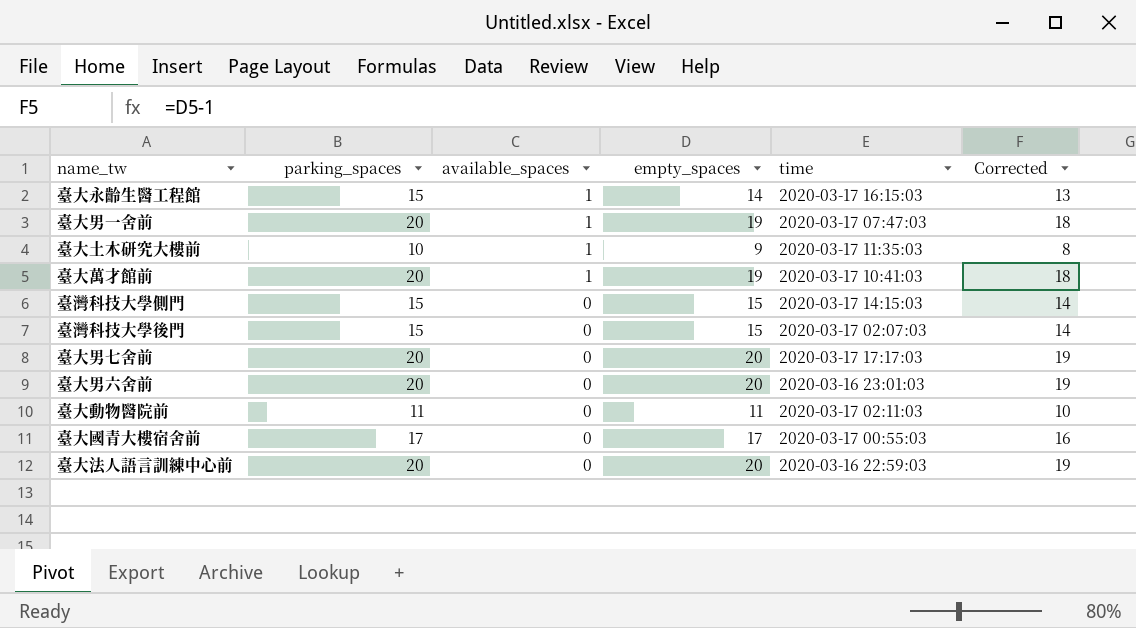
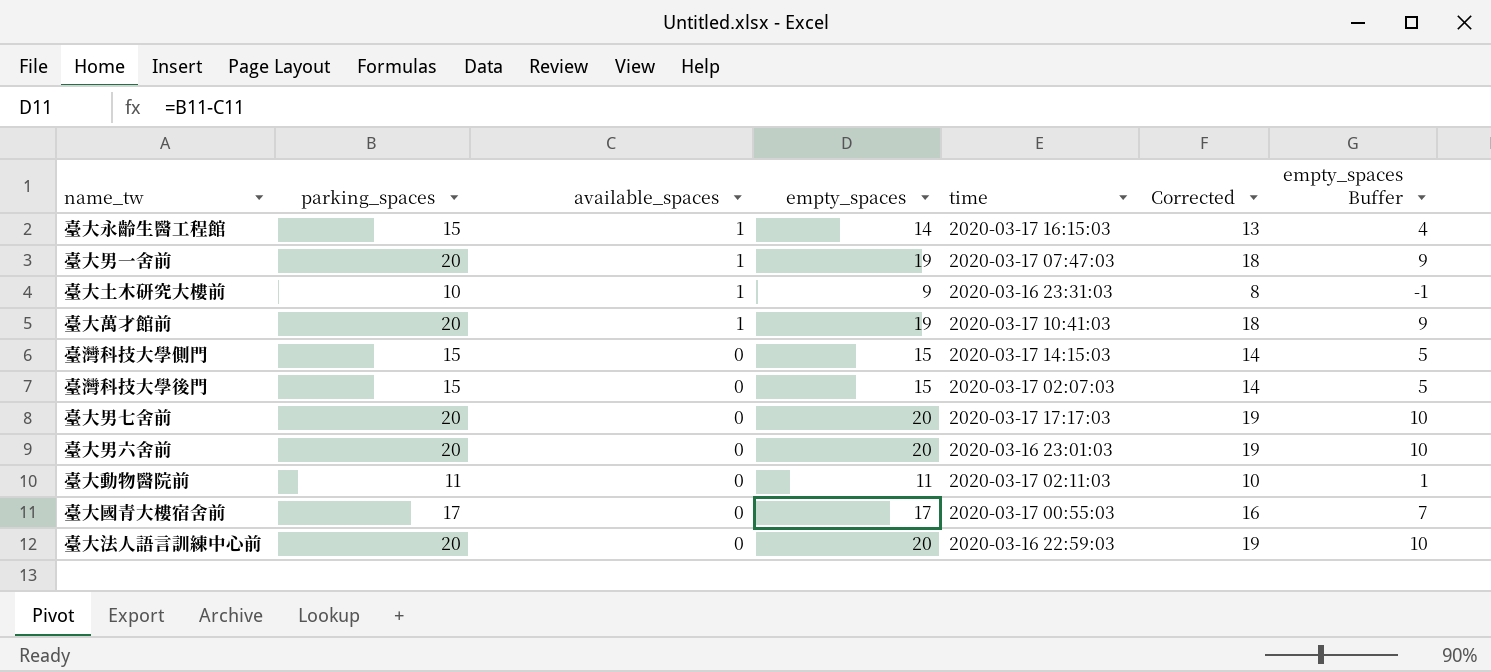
column empty_spaces Buffer | formula: none -> [empty_spaces] - 10
臺大土木研究大樓前 | time: 2020-03-17 11:35:03 -> 2020-03-16 23:31:03

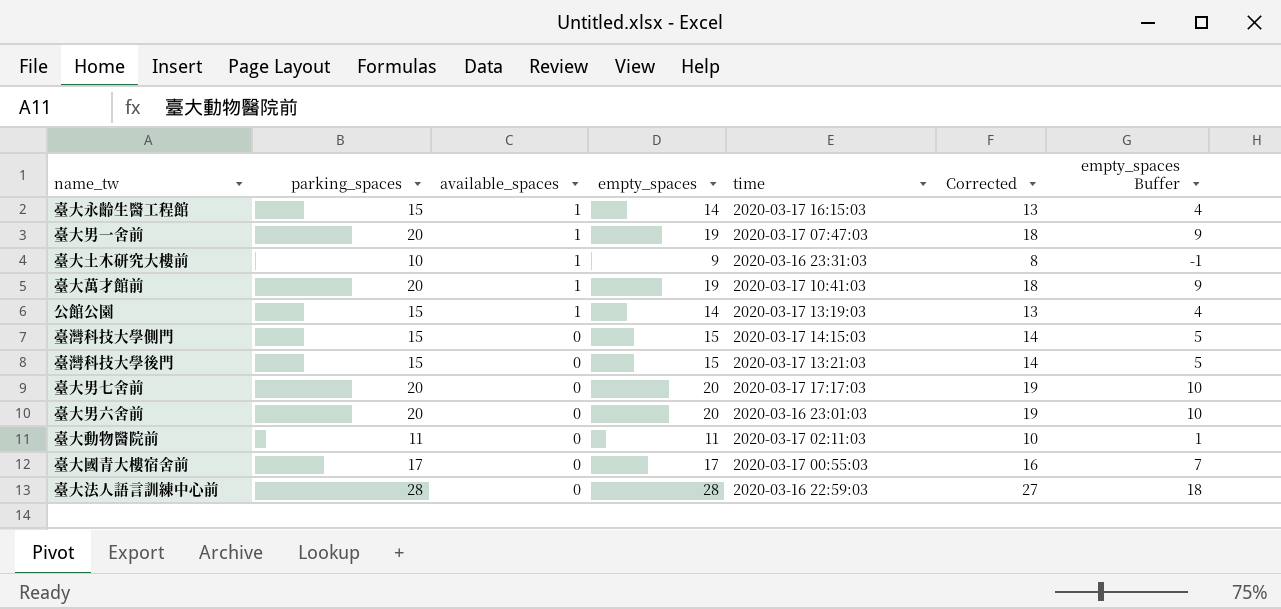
row 公館公園: none -> 15 | 1 | 14 | 2020-03-17 13:19:03 | 13 | 4
臺灣科技大學後門 | time: 2020-03-17 02:07:03 -> 2020-03-17 13:21:03
臺大法人語言訓練中心前 | parking_spaces: 20 -> 28
臺大法人語言訓練中心前 | empty_spaces: 20 -> 28
臺大法人語言訓練中心前 | Corrected: 19 -> 27
臺大法人語言訓練中心前 | empty_spaces Buffer: 10 -> 18

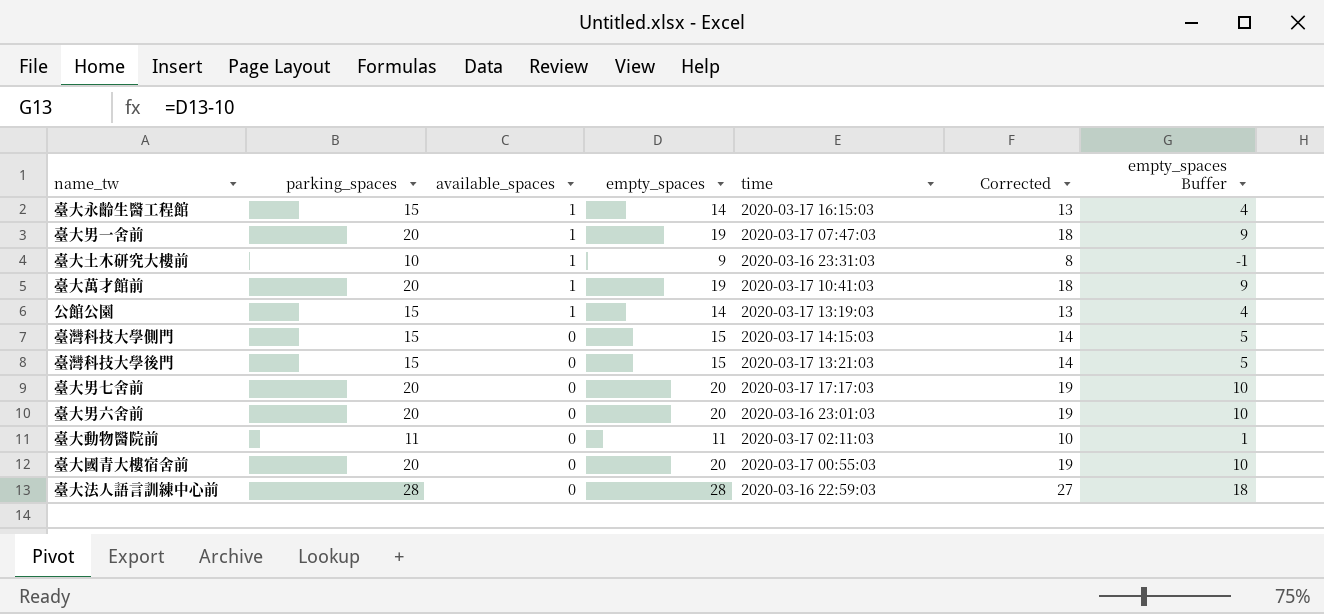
臺大國青大樓宿舍前 | parking_spaces: 17 -> 20
臺大國青大樓宿舍前 | empty_spaces: 17 -> 20
臺大國青大樓宿舍前 | Corrected: 16 -> 19
臺大國青大樓宿舍前 | empty_spaces Buffer: 7 -> 10

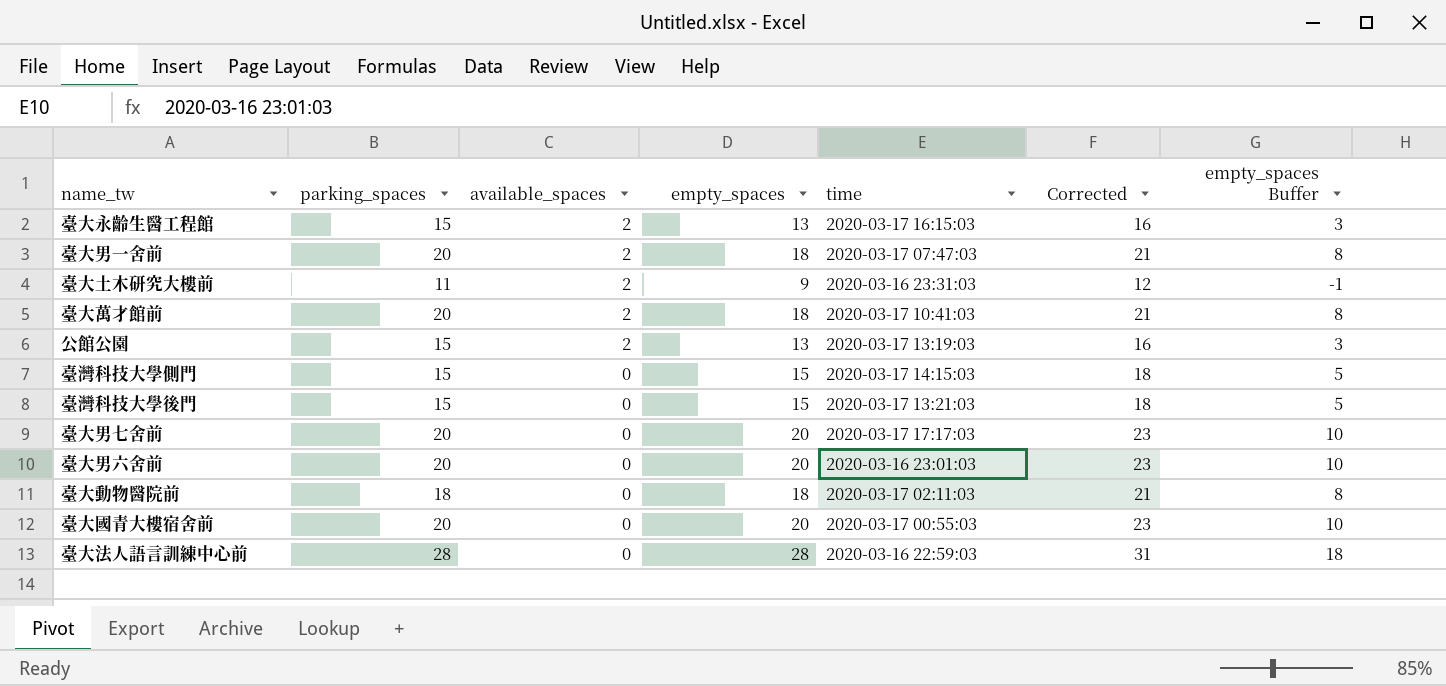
column Corrected | formula: [empty_spaces] - 1 -> [empty_spaces] + 3
臺大永齡生醫工程館 | available_spaces: 1 -> 2
臺大永齡生醫工程館 | empty_spaces: 14 -> 13
臺大永齡生醫工程館 | empty_spaces Buffer: 4 -> 3
臺大男一舍前 | available_spaces: 1 -> 2
臺大男一舍前 | empty_spaces: 19 -> 18
臺大男一舍前 | empty_spaces Buffer: 9 -> 8
臺大土木研究大樓前 | parking_spaces: 10 -> 11
臺大土木研究大樓前 | available_spaces: 1 -> 2
臺大萬才館前 | available_spaces: 1 -> 2
臺大萬才館前 | empty_spaces: 19 -> 18
臺大萬才館前 | empty_spaces Buffer: 9 -> 8
公館公園 | available_spaces: 1 -> 2
公館公園 | empty_spaces: 14 -> 13
公館公園 | empty_spaces Buffer: 4 -> 3
臺大動物醫院前 | parking_spaces: 11 -> 18
臺大動物醫院前 | empty_spaces: 11 -> 18
臺大動物醫院前 | empty_spaces Buffer: 1 -> 8

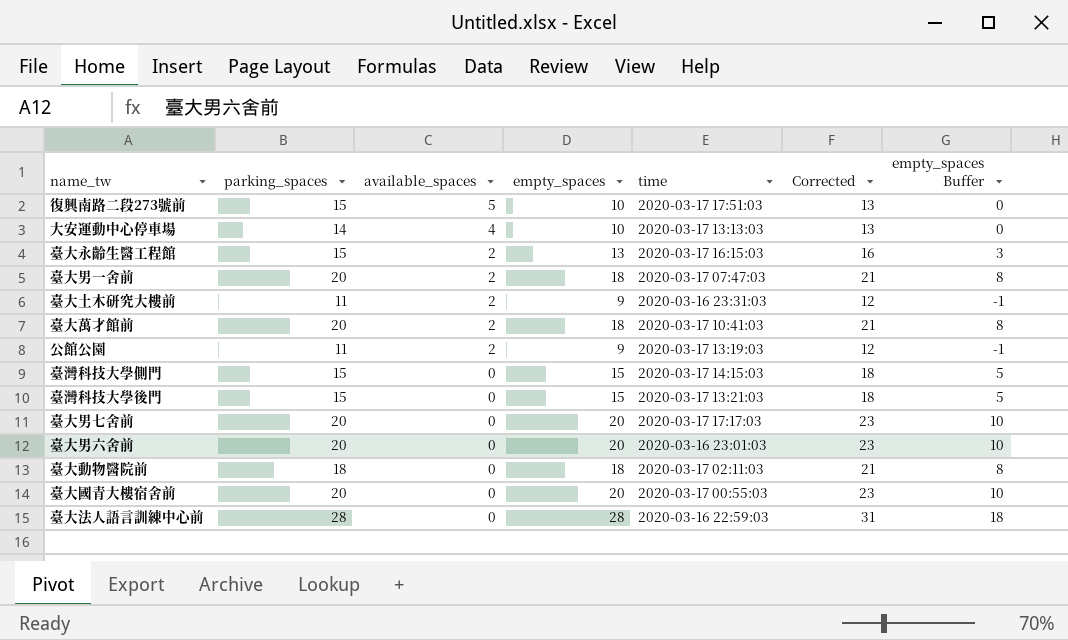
row 復興南路二段273號前: none -> 15 | 5 | 10 | 2020-03-17 17:51:03 | 13 | 0
row 大安運動中心停車場: none -> 14 | 4 | 10 | 2020-03-17 13:13:03 | 13 | 0
公館公園 | parking_spaces: 15 -> 11
公館公園 | empty_spaces: 13 -> 9
公館公園 | Corrected: 16 -> 12
公館公園 | empty_spaces Buffer: 3 -> -1

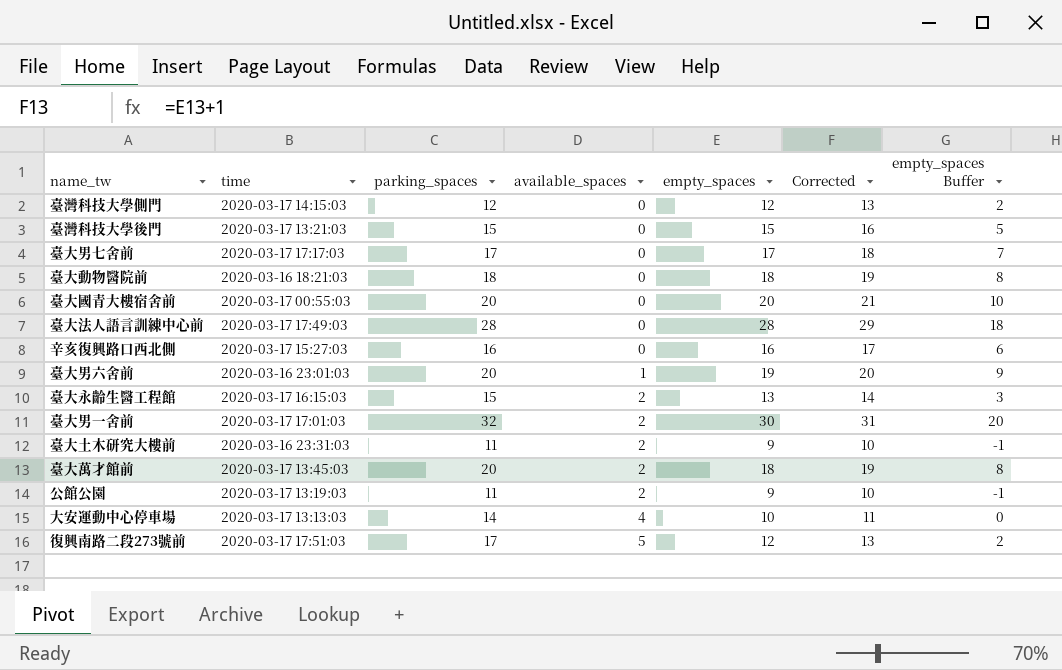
row order: available_spaces descending -> available_spaces ascending
column time | position: 5 -> 2
column Corrected | formula: [empty_spaces] + 3 -> [empty_spaces] + 1
臺灣科技大學側門 | parking_spaces: 15 -> 12
臺灣科技大學側門 | empty_spaces: 15 -> 12
臺灣科技大學側門 | empty_spaces Buffer: 5 -> 2
臺大男七舍前 | parking_spaces: 20 -> 17
臺大男七舍前 | empty_spaces: 20 -> 17
臺大男七舍前 | empty_spaces Buffer: 10 -> 7
臺大動物醫院前 | time: 2020-03-17 02:11:03 -> 2020-03-16 18:21:03
臺大法人語言訓練中心前 | time: 2020-03-16 22:59:03 -> 2020-03-17 17:49:03
row 辛亥復興路口西北側: none -> 2020-03-17 15:27:03 | 16 | 0 | 16 | 17 | 6
臺大男六舍前 | available_spaces: 0 -> 1
臺大男六舍前 | empty_spaces: 20 -> 19
臺大男六舍前 | empty_spaces Buffer: 10 -> 9
臺大男一舍前 | time: 2020-03-17 07:47:03 -> 2020-03-17 17:01:03
臺大男一舍前 | parking_spaces: 20 -> 32
臺大男一舍前 | empty_spaces: 18 -> 30
臺大男一舍前 | empty_spaces Buffer: 8 -> 20
臺大萬才館前 | time: 2020-03-17 10:41:03 -> 2020-03-17 13:45:03
復興南路二段273號前 | parking_spaces: 15 -> 17
復興南路二段273號前 | empty_spaces: 10 -> 12
復興南路二段273號前 | empty_spaces Buffer: 0 -> 2

